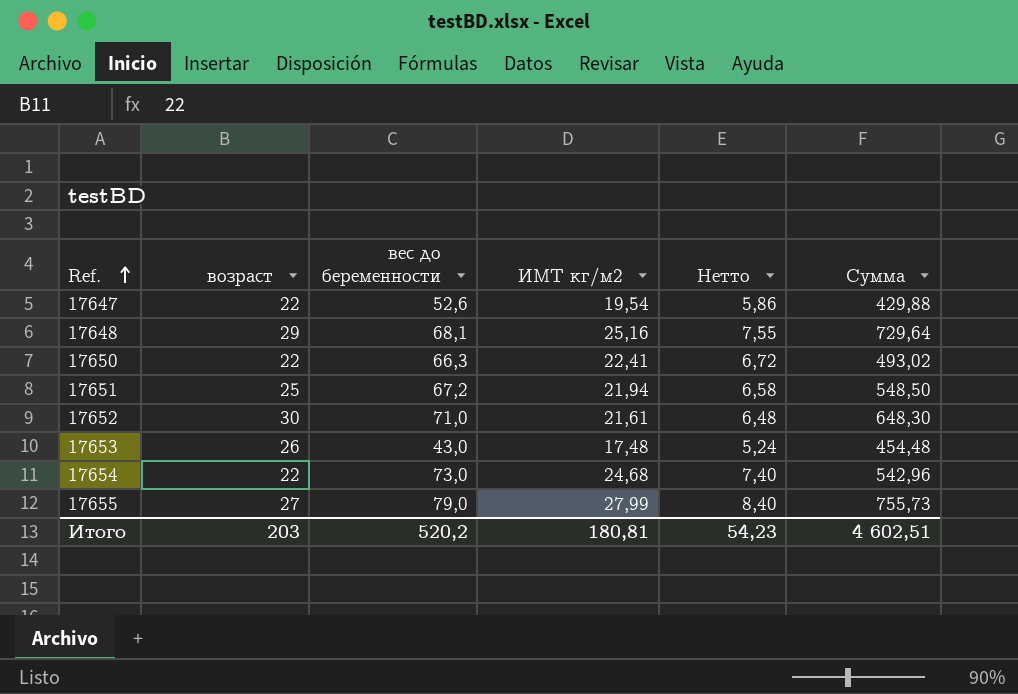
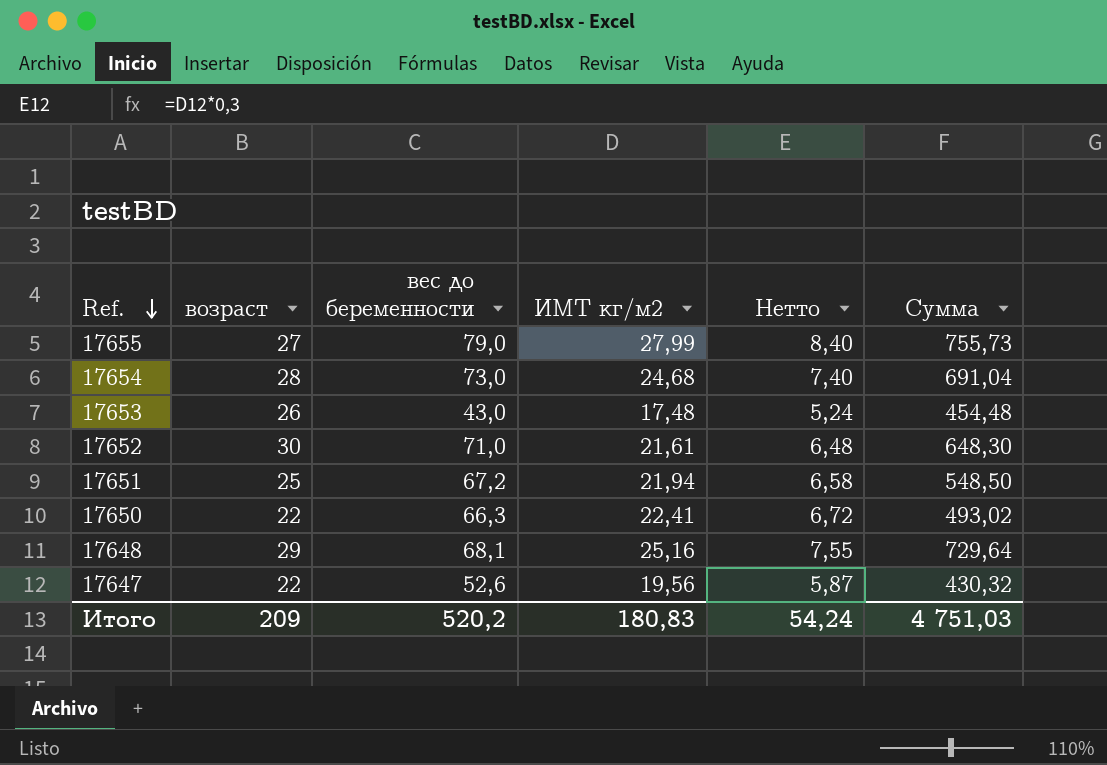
row order: Ref. ascending -> Ref. descending
17654 | возраст: 22 -> 28
17654 | Сумма: 542,96 -> 691,04
17647 | ИМТ кг/м2: 19,54 -> 19,56
17647 | Нетто: 5,86 -> 5,87
17647 | Сумма: 429,88 -> 430,32
Итого | возраст: 203 -> 209
Итого | ИМТ кг/м2: 180,81 -> 180,83
Итого | Нетто: 54,23 -> 54,24
Итого | Сумма: 4 602,51 -> 4 751,03

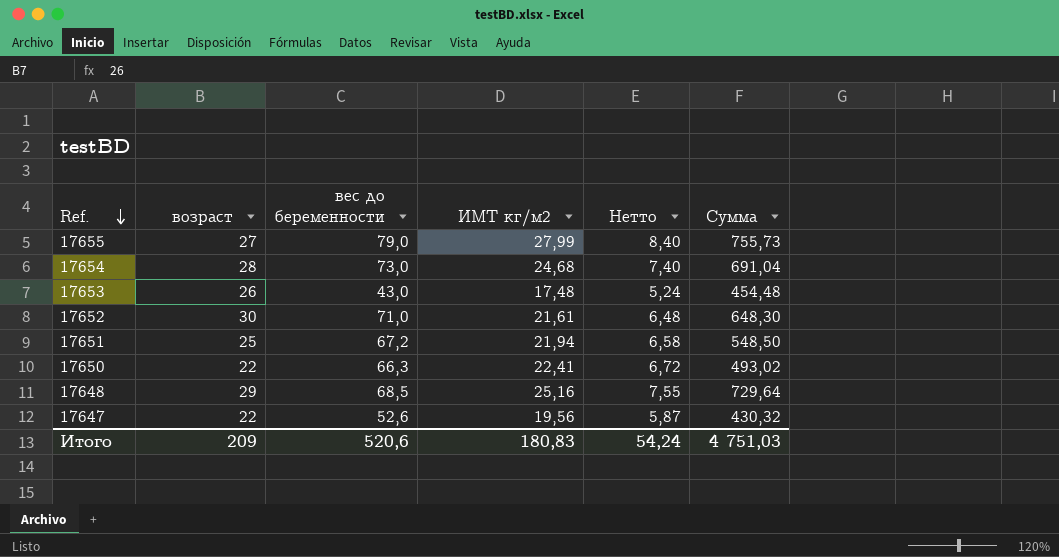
17648 | вес до беременности: 68,1 -> 68,5
Итого | вес до беременности: 520,2 -> 520,6

